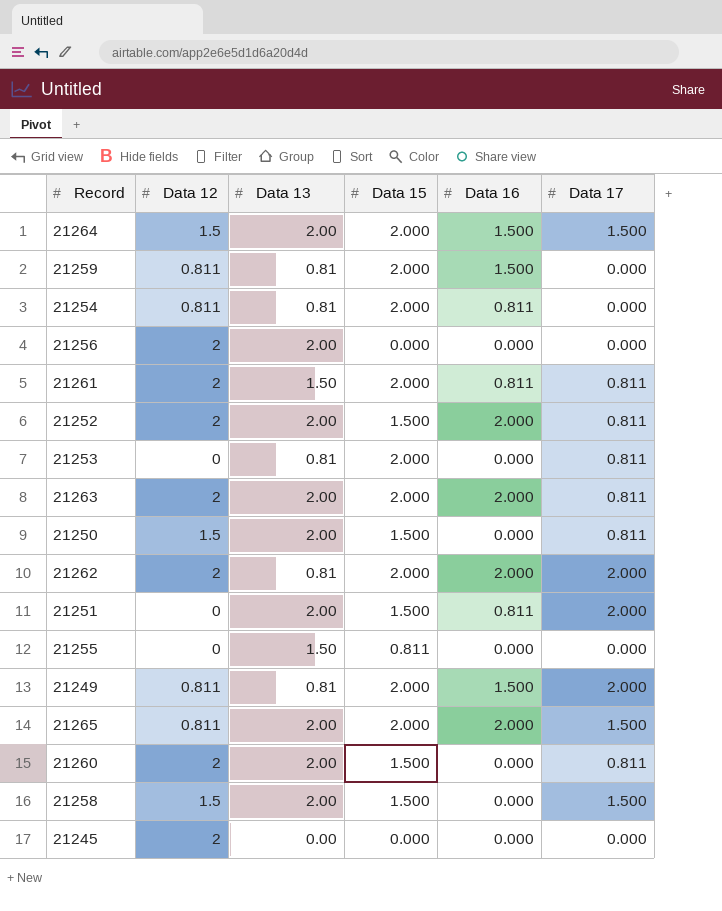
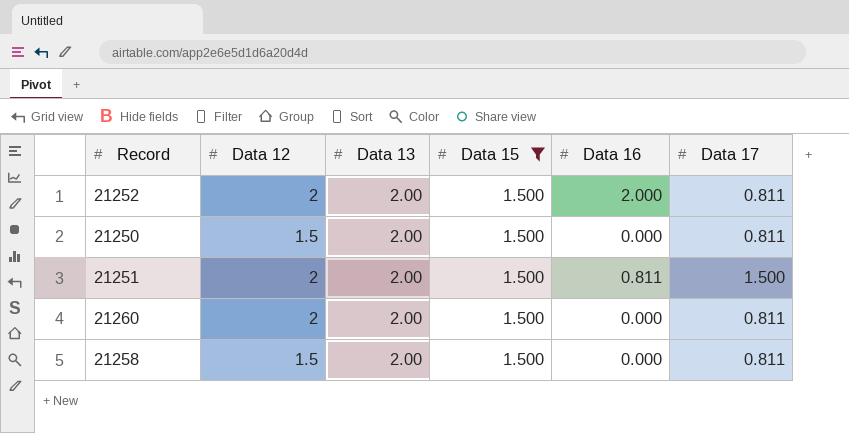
filter: none -> Data 15 = 1.500
21251 | Data 12: 0 -> 2
21251 | Data 17: 2.000 -> 1.500
21258 | Data 17: 1.500 -> 0.811

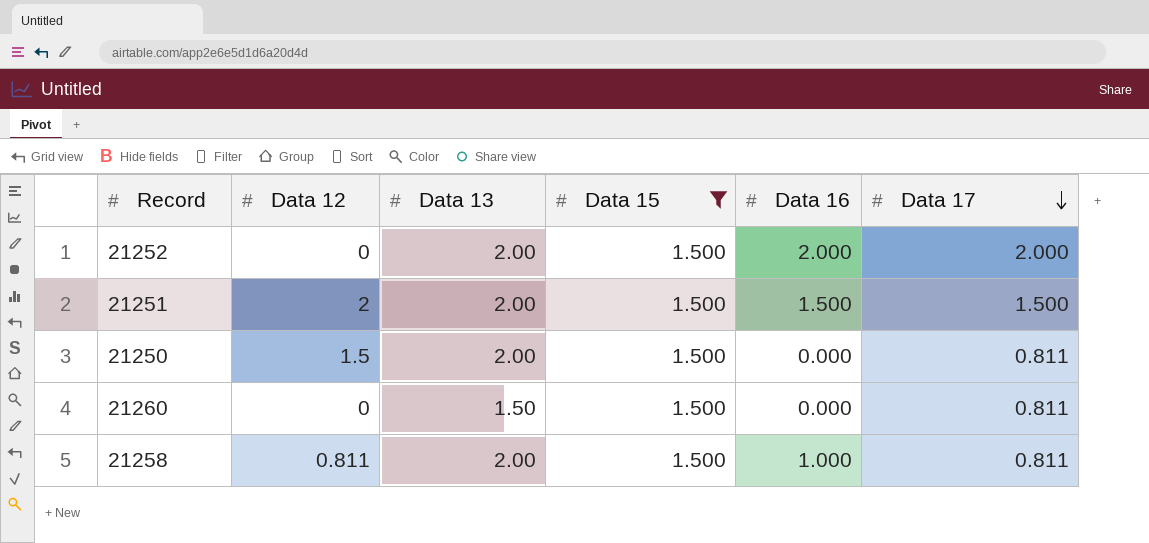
row order: none -> Data 17 descending
21252 | Data 12: 2 -> 0
21252 | Data 17: 0.811 -> 2.000
21251 | Data 16: 0.811 -> 1.500
21260 | Data 12: 2 -> 0
21260 | Data 13: 2.00 -> 1.50
21258 | Data 12: 1.5 -> 0.811
21258 | Data 16: 0.000 -> 1.000

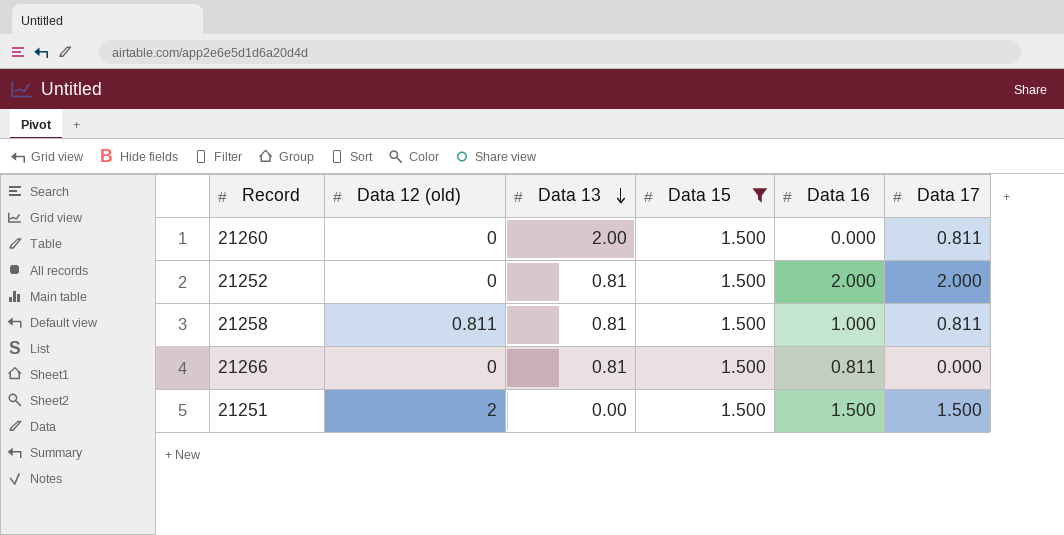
row order: Data 17 descending -> Data 13 descending
column name: Data 12 -> Data 12 (old)
row 21250: 1.5 | 2.00 | 1.500 | 0.000 | 0.811 -> none
21260 | Data 13: 1.50 -> 2.00
21252 | Data 13: 2.00 -> 0.81
21258 | Data 13: 2.00 -> 0.81
row 21266: none -> 0 | 0.81 | 1.500 | 0.811 | 0.000
21251 | Data 13: 2.00 -> 0.00

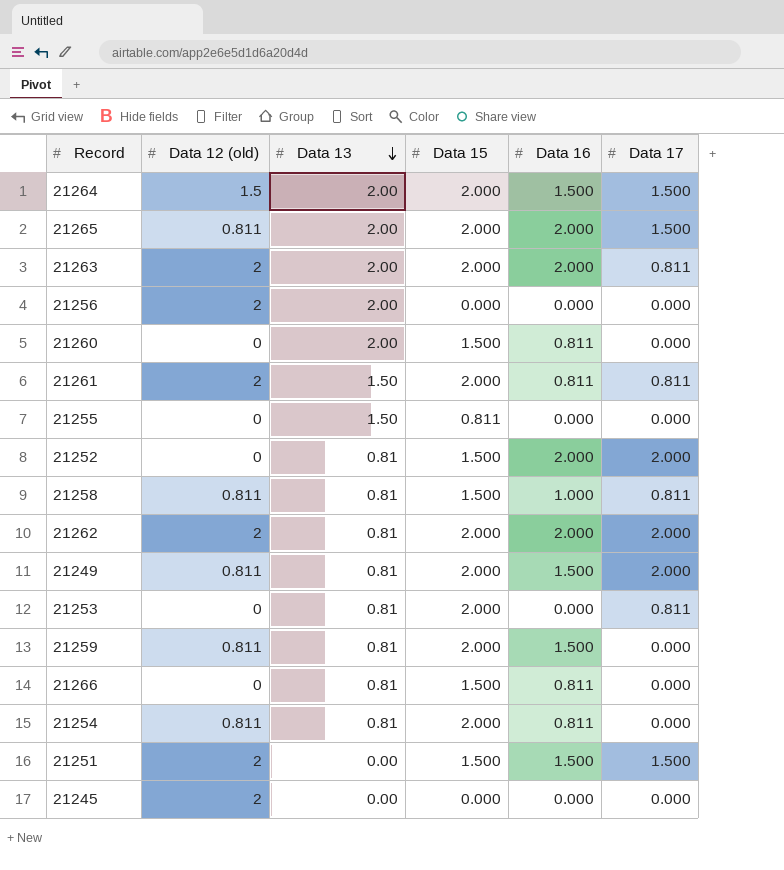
filter: Data 15 = 1.500 -> none
21260 | Data 16: 0.000 -> 0.811
21260 | Data 17: 0.811 -> 0.000

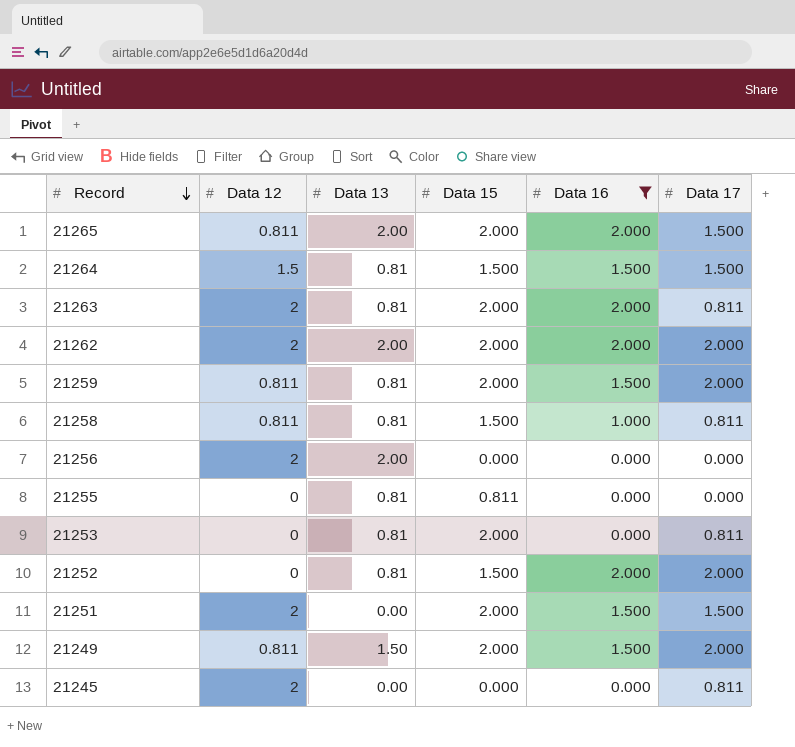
filter: none -> Data 16 != 0.811
row order: Data 13 descending -> Record descending
column name: Data 12 (old) -> Data 12
21264 | Data 13: 2.00 -> 0.81
21264 | Data 15: 2.000 -> 1.500
21263 | Data 13: 2.00 -> 0.81
21262 | Data 13: 0.81 -> 2.00
21259 | Data 17: 0.000 -> 2.000
21255 | Data 13: 1.50 -> 0.81
21251 | Data 15: 1.500 -> 2.000
21249 | Data 13: 0.81 -> 1.50
21245 | Data 17: 0.000 -> 0.811

